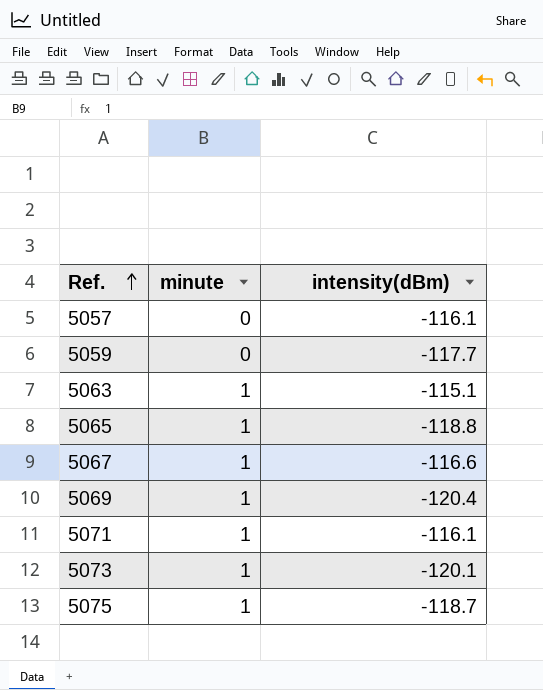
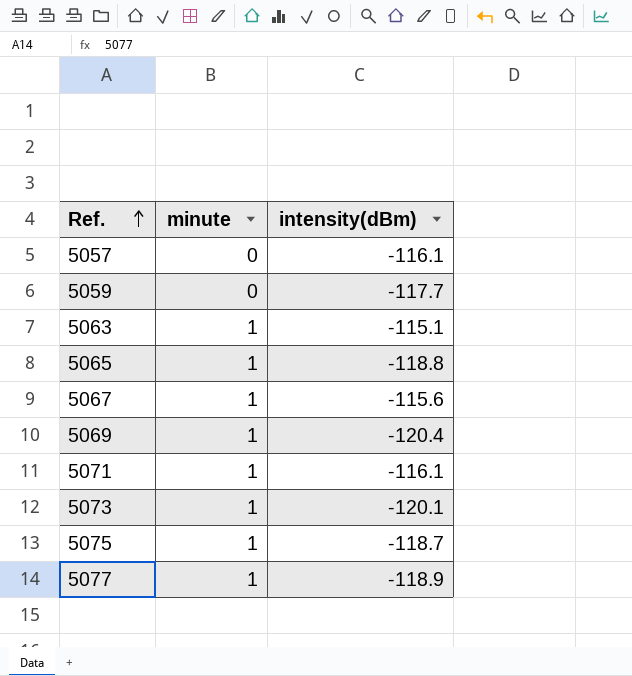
5067 | intensity(dBm): -116.6 -> -115.6
row 5077: none -> 1 | -118.9

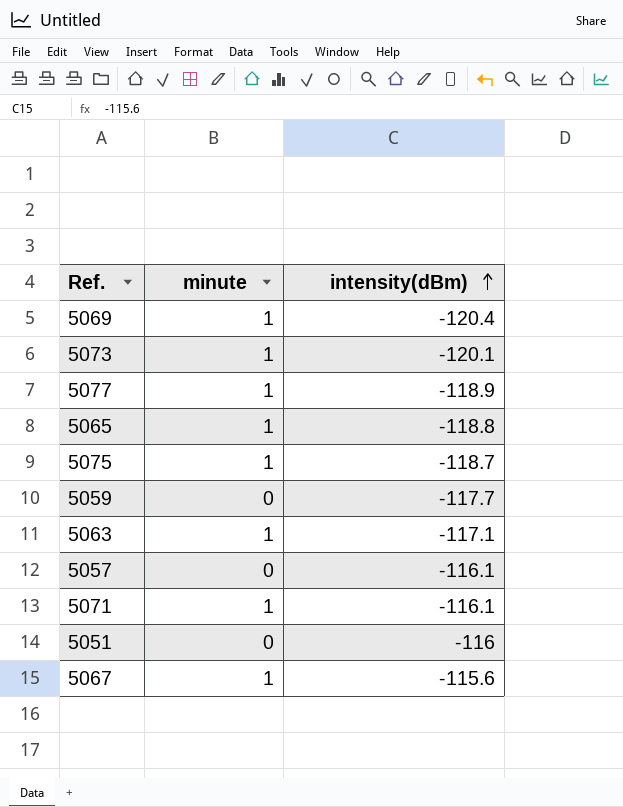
row order: Ref. ascending -> intensity(dBm) ascending
5063 | intensity(dBm): -115.1 -> -117.1
row 5051: none -> 0 | -116

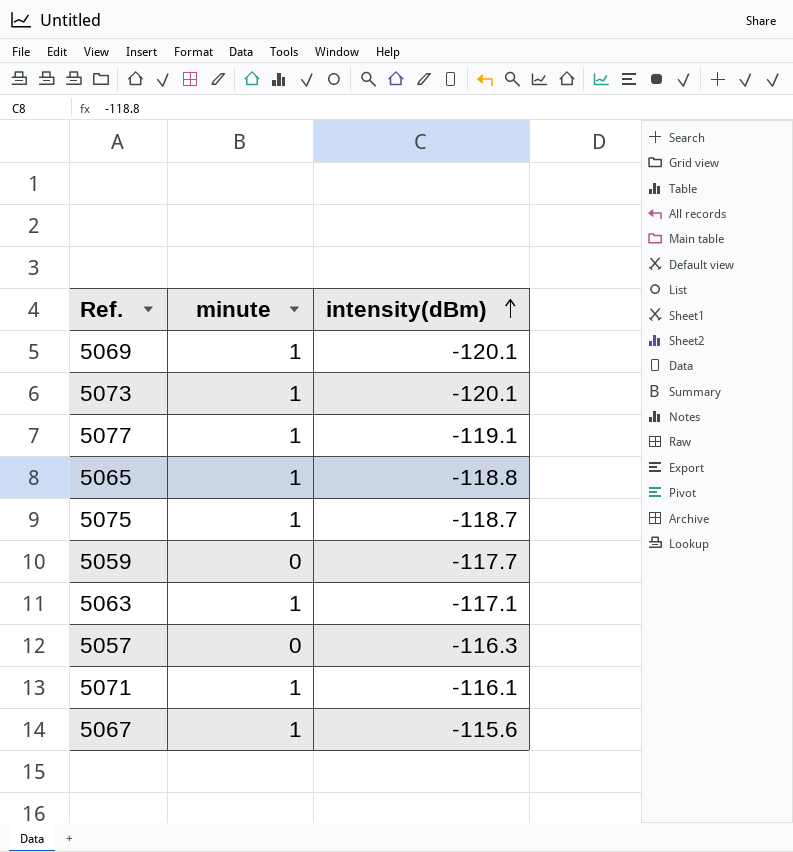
row 5051: 0 | -116 -> none
5069 | intensity(dBm): -120.4 -> -120.1
5077 | intensity(dBm): -118.9 -> -119.1
5057 | intensity(dBm): -116.1 -> -116.3

